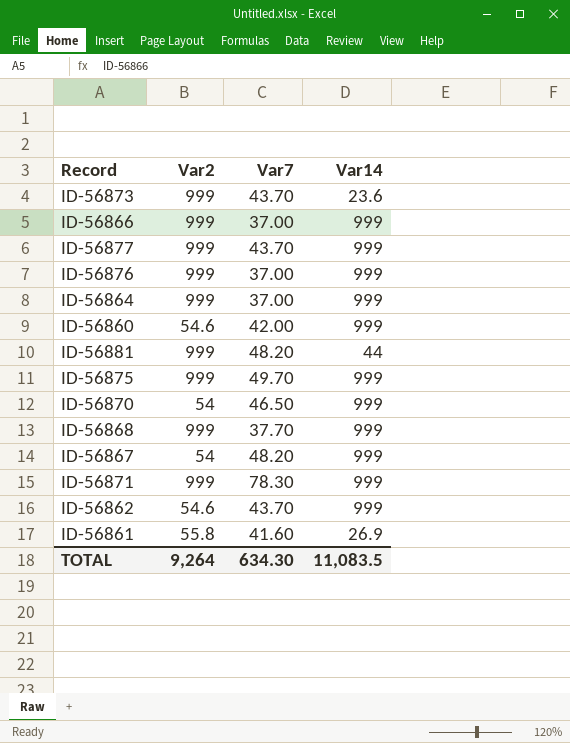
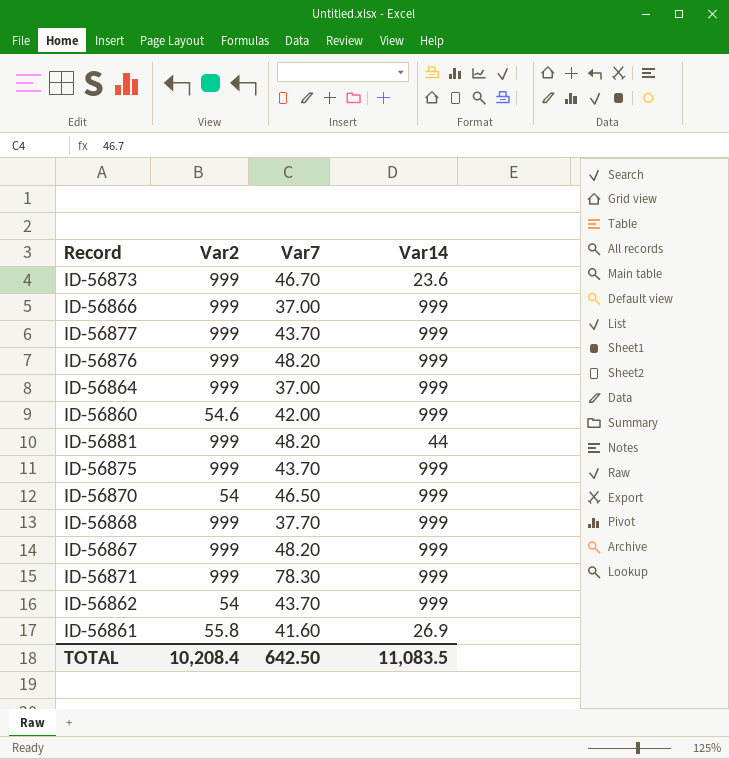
ID-56873 | Var7: 43.70 -> 46.70
ID-56876 | Var7: 37.00 -> 48.20
ID-56875 | Var7: 49.70 -> 43.70
ID-56867 | Var2: 54 -> 999
ID-56862 | Var2: 54.6 -> 54
TOTAL | Var2: 9,264 -> 10,208.4
TOTAL | Var7: 634.30 -> 642.50

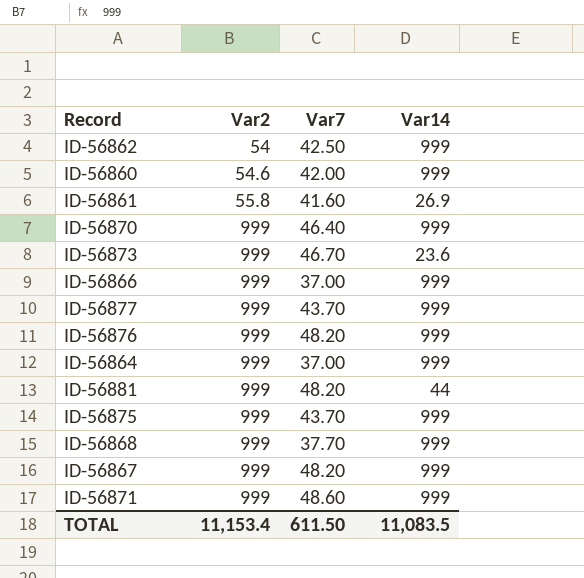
row order: none -> Var2 ascending
ID-56862 | Var7: 43.70 -> 42.50
ID-56870 | Var2: 54 -> 999
ID-56870 | Var7: 46.50 -> 46.40
ID-56871 | Var7: 78.30 -> 48.60
TOTAL | Var2: 10,208.4 -> 11,153.4
TOTAL | Var7: 642.50 -> 611.50

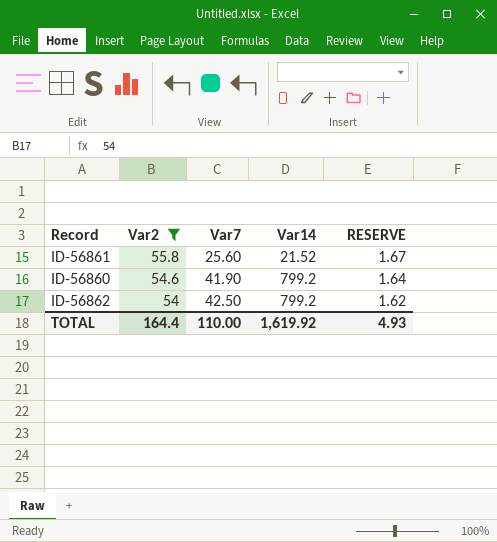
filter: none -> Var2 != 999
row order: Var2 ascending -> Var2 descending
column RESERVE | formula: none -> [Var2] * 0.03
ID-56861 | Var7: 41.60 -> 25.60
ID-56861 | Var14: 26.9 -> 21.52
ID-56860 | Var7: 42.00 -> 41.90
ID-56860 | Var14: 999 -> 799.2
ID-56862 | Var14: 999 -> 799.2
TOTAL | Var2: 11,153.4 -> 164.4
TOTAL | Var7: 611.50 -> 110.00
TOTAL | Var14: 11,083.5 -> 1,619.92

